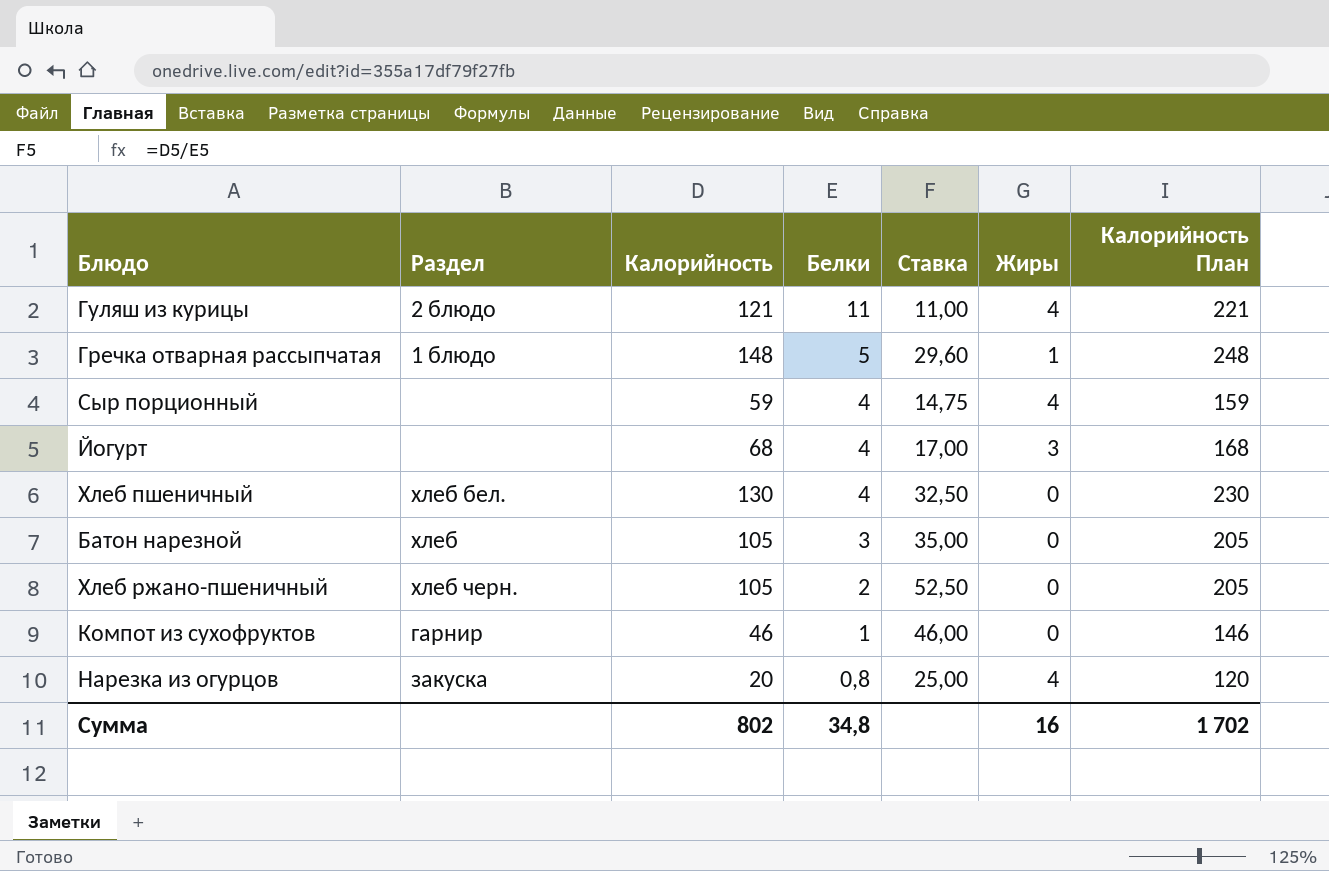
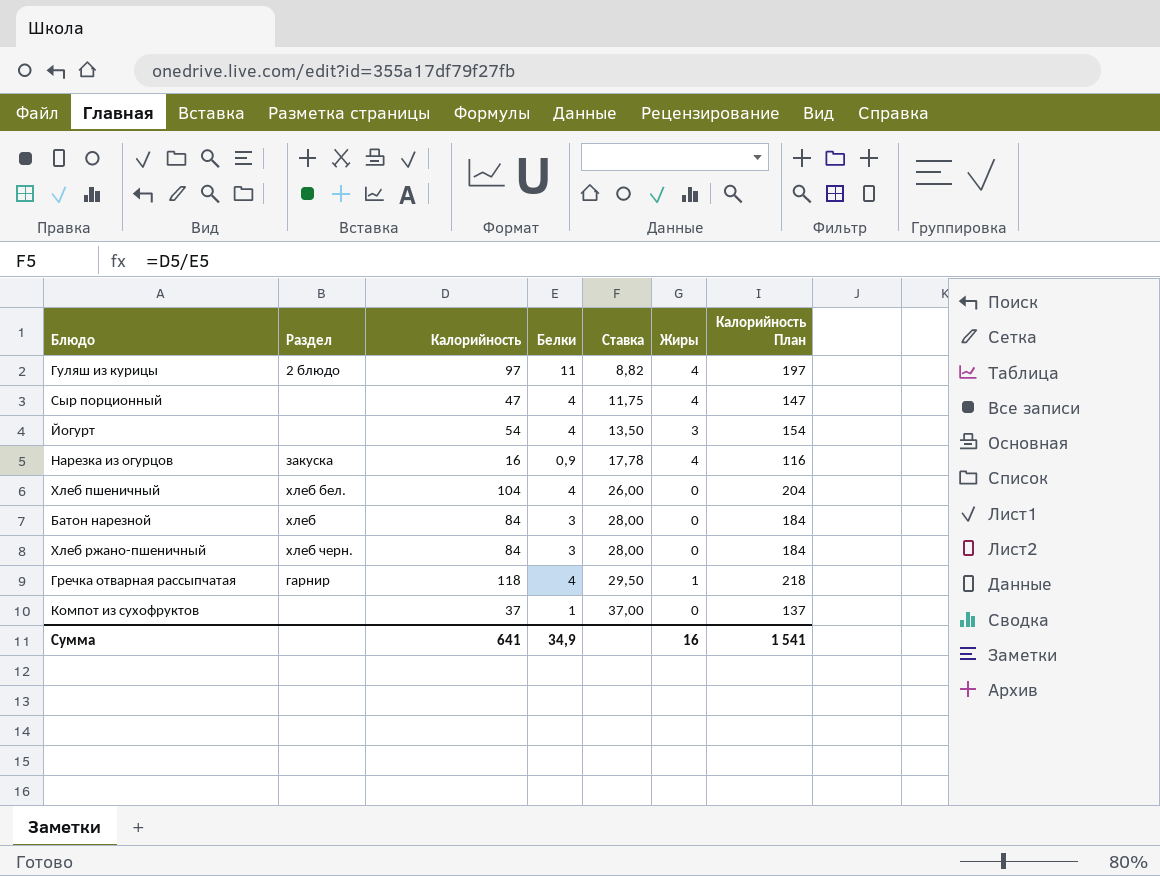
row order: Белки descending -> Ставка ascending
Гуляш из курицы | Калорийность: 121 -> 97
Гуляш из курицы | Ставка: 11,00 -> 8,82
Гуляш из курицы | Калорийность План: 221 -> 197
Сыр порционный | Калорийность: 59 -> 47
Сыр порционный | Ставка: 14,75 -> 11,75
Сыр порционный | Калорийность План: 159 -> 147
Йогурт | Калорийность: 68 -> 54
Йогурт | Ставка: 17,00 -> 13,50
Йогурт | Калорийность План: 168 -> 154
Нарезка из огурцов | Калорийность: 20 -> 16
Нарезка из огурцов | Белки: 0,8 -> 0,9
Нарезка из огурцов | Ставка: 25,00 -> 17,78
Нарезка из огурцов | Калорийность План: 120 -> 116
Хлеб пшеничный | Калорийность: 130 -> 104
Хлеб пшеничный | Ставка: 32,50 -> 26,00
Хлеб пшеничный | Калорийность План: 230 -> 204
Батон нарезной | Калорийность: 105 -> 84
Батон нарезной | Ставка: 35,00 -> 28,00
Батон нарезной | Калорийность План: 205 -> 184
Хлеб ржано-пшеничный | Калорийность: 105 -> 84
Хлеб ржано-пшеничный | Белки: 2 -> 3
Хлеб ржано-пшеничный | Ставка: 52,50 -> 28,00
Хлеб ржано-пшеничный | Калорийность План: 205 -> 184
Гречка отварная рассыпчатая | Раздел: 1 блюдо -> гарнир
Гречка отварная рассыпчатая | Калорийность: 148 -> 118
Гречка отварная рассыпчатая | Белки: 5 -> 4
Гречка отварная рассыпчатая | Ставка: 29,60 -> 29,50
Гречка отварная рассыпчатая | Калорийность План: 248 -> 218
Компот из сухофруктов | Раздел: гарнир -> none
Компот из сухофруктов | Калорийность: 46 -> 37
Компот из сухофруктов | Ставка: 46,00 -> 37,00
Компот из сухофруктов | Калорийность План: 146 -> 137
Сумма | Калорийность: 802 -> 641
Сумма | Белки: 34,8 -> 34,9
Сумма | Калорийность План: 1 702 -> 1 541

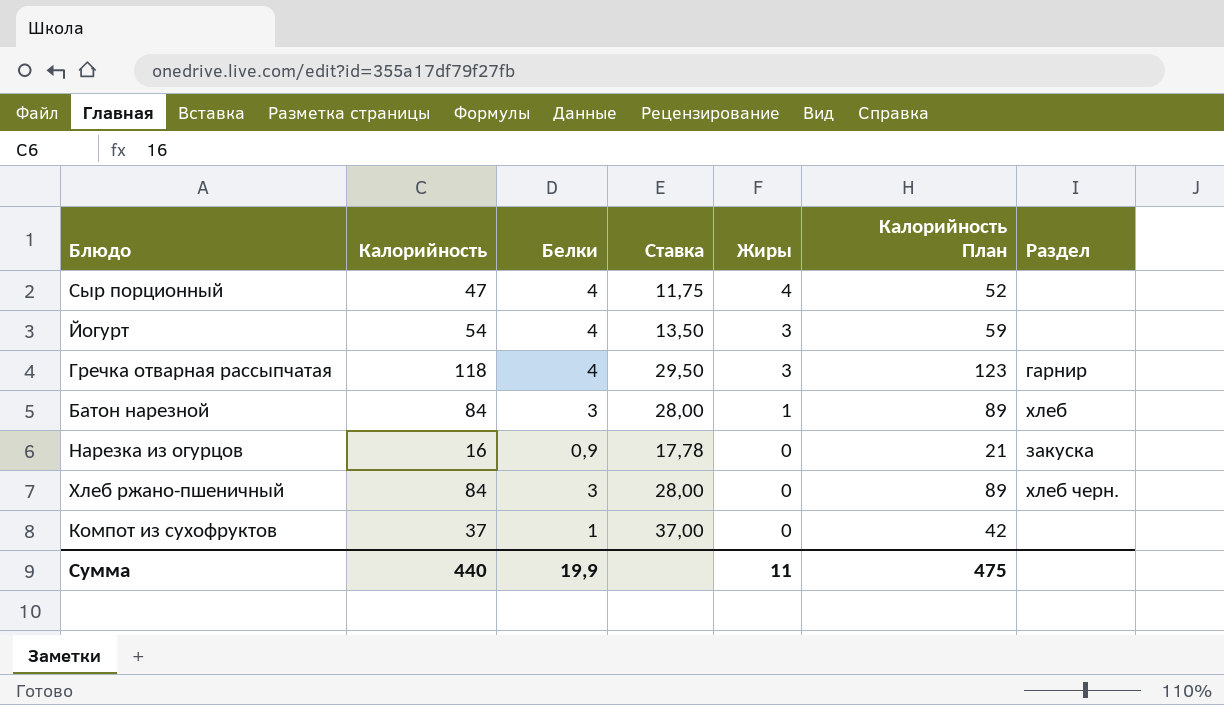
row order: Ставка ascending -> Жиры descending
column Калорийность План | formula: [Калорийность] + 100 -> [Калорийность] + 5
column Раздел | position: 2 -> 7
row Гуляш из курицы: 2 блюдо | 97 | 11 | 8,82 | 4 | 197 -> none
row Хлеб пшеничный: хлеб бел. | 104 | 4 | 26,00 | 0 | 204 -> none
Гречка отварная рассыпчатая | Жиры: 1 -> 3
Батон нарезной | Жиры: 0 -> 1
Нарезка из огурцов | Жиры: 4 -> 0
Сумма | Калорийность: 641 -> 440
Сумма | Белки: 34,9 -> 19,9
Сумма | Жиры: 16 -> 11
Сумма | Калорийность План: 1 541 -> 475

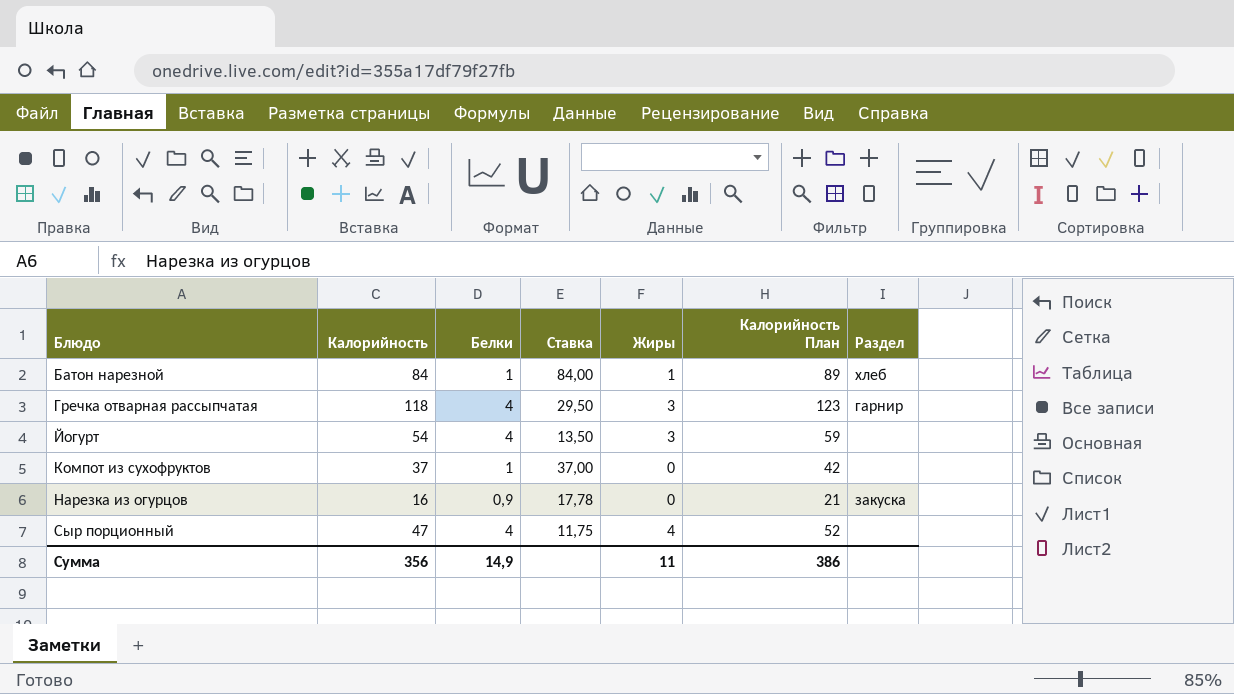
row order: Жиры descending -> Блюдо ascending
row Хлеб ржано-пшеничный: 84 | 3 | 28,00 | 0 | 89 | хлеб черн. -> none
Батон нарезной | Белки: 3 -> 1
Батон нарезной | Ставка: 28,00 -> 84,00
Сумма | Калорийность: 440 -> 356
Сумма | Белки: 19,9 -> 14,9
Сумма | Калорийность План: 475 -> 386

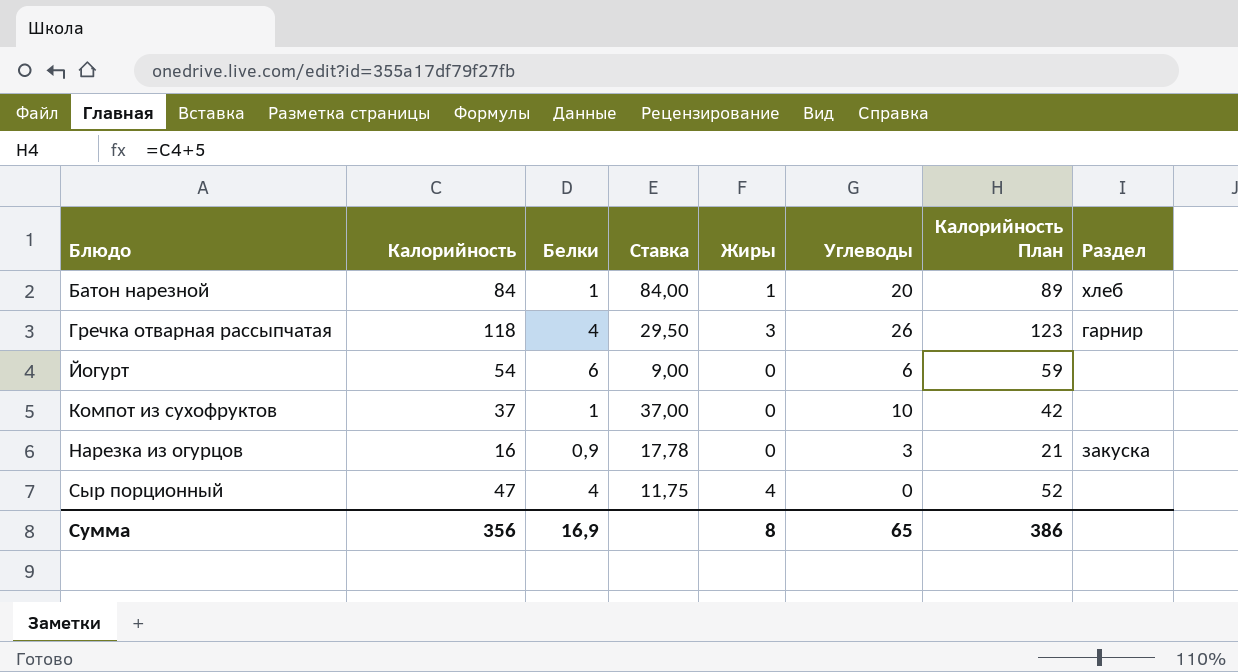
column Углеводы | position: none -> 6
Йогурт | Белки: 4 -> 6
Йогурт | Ставка: 13,50 -> 9,00
Йогурт | Жиры: 3 -> 0
Сумма | Белки: 14,9 -> 16,9
Сумма | Жиры: 11 -> 8

